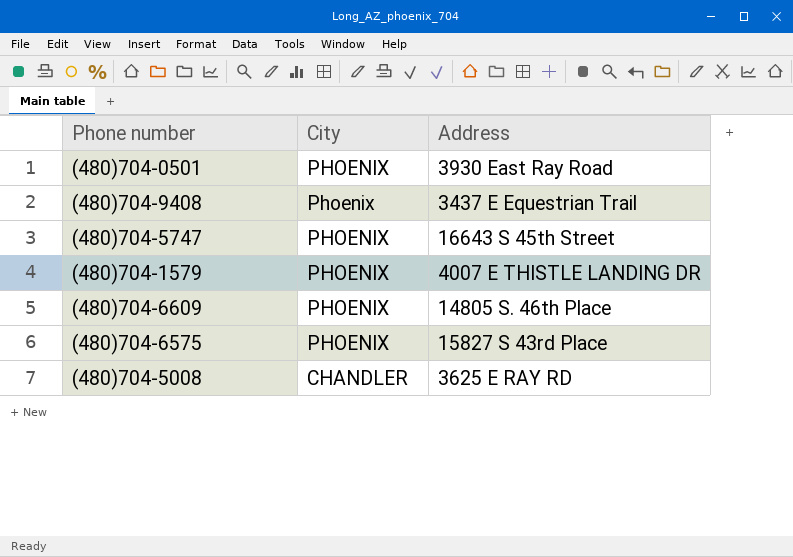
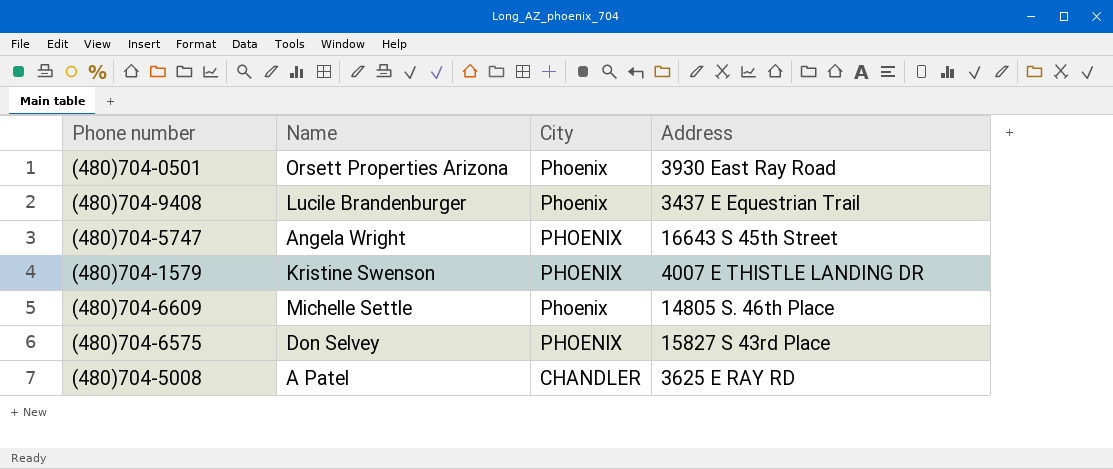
column Name | position: none -> 2
(480)704-0501 | City: PHOENIX -> Phoenix
(480)704-6609 | City: PHOENIX -> Phoenix

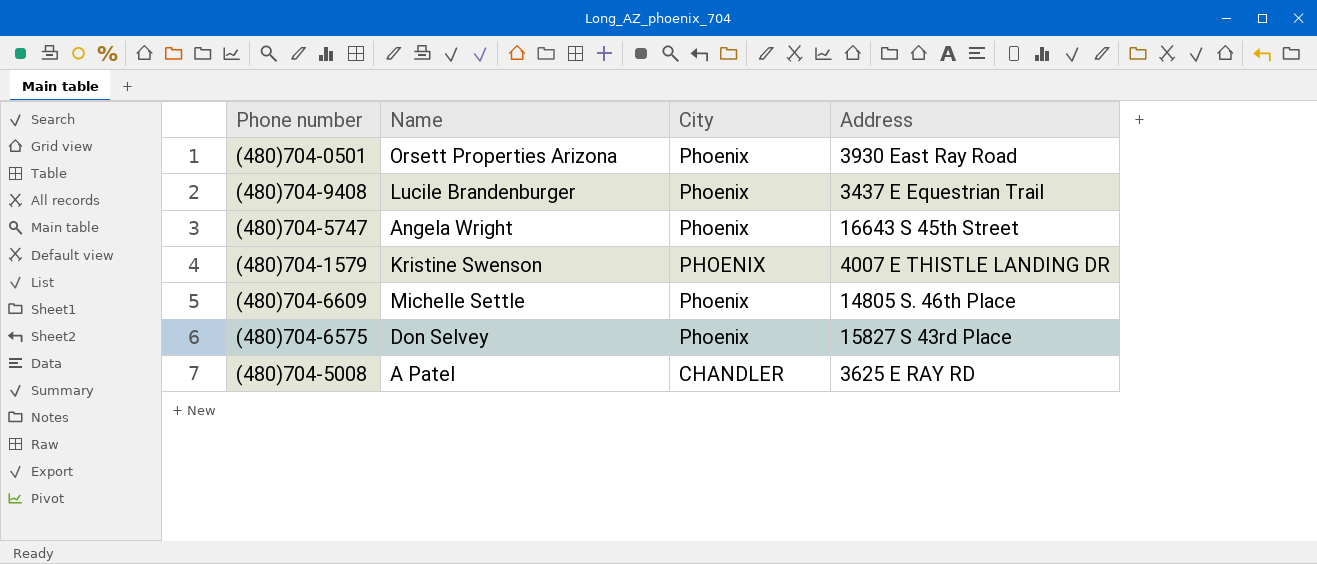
(480)704-5747 | City: PHOENIX -> Phoenix
(480)704-6575 | City: PHOENIX -> Phoenix

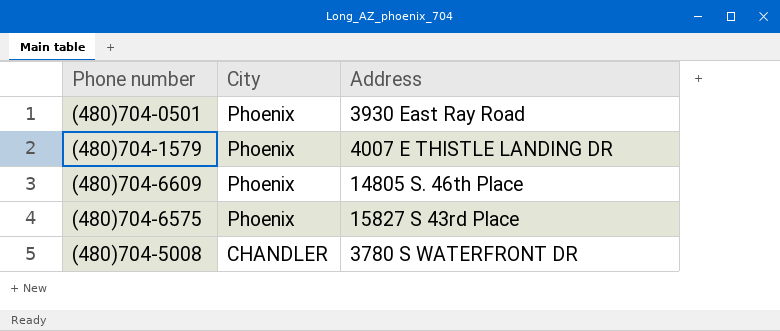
column Name | position: 2 -> none
row (480)704-9408: Lucile Brandenburger | Phoenix | 3437 E Equestrian Trail -> none
row (480)704-5747: Angela Wright | Phoenix | 16643 S 45th Street -> none
(480)704-1579 | City: PHOENIX -> Phoenix
(480)704-5008 | Address: 3625 E RAY RD -> 3780 S WATERFRONT DR

